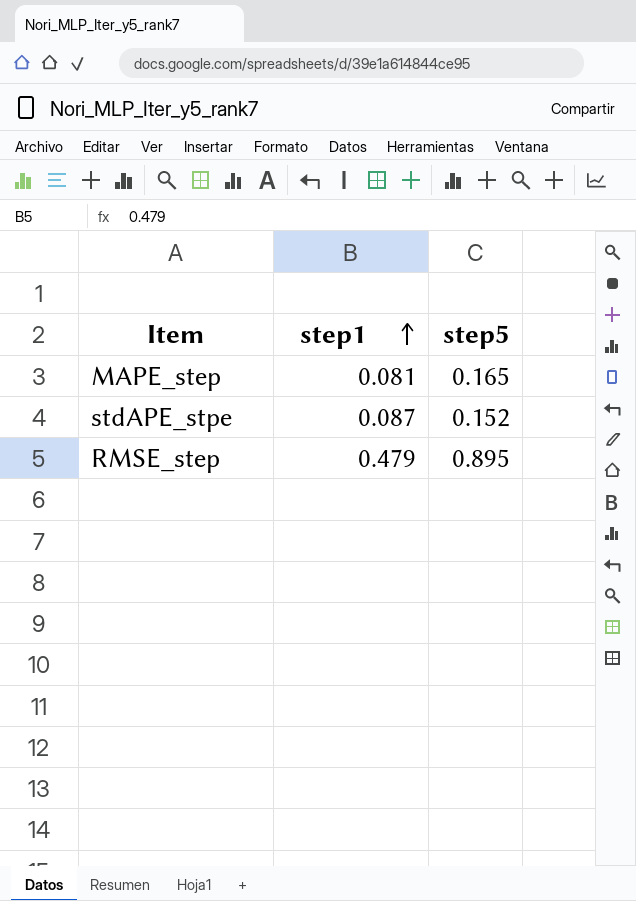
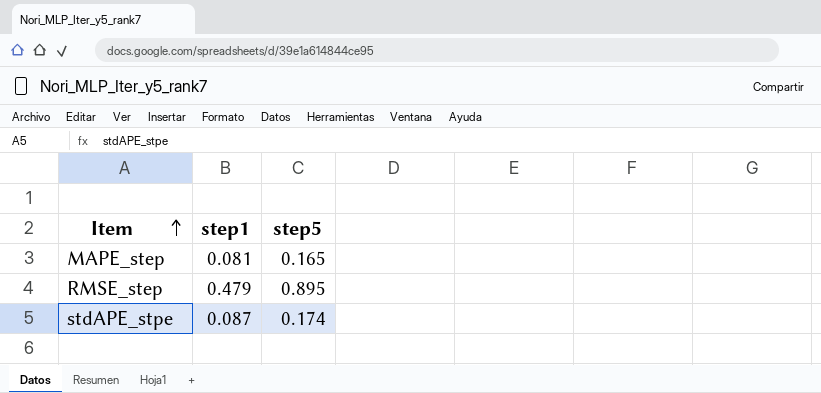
row order: step1 ascending -> Item ascending
stdAPE_stpe | step5: 0.152 -> 0.174

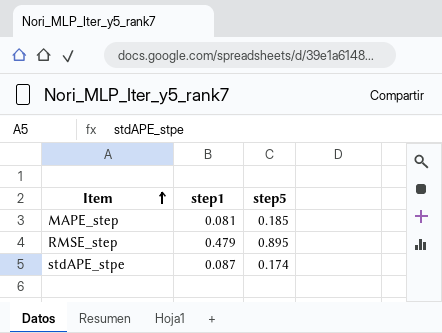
MAPE_step | step5: 0.165 -> 0.185

